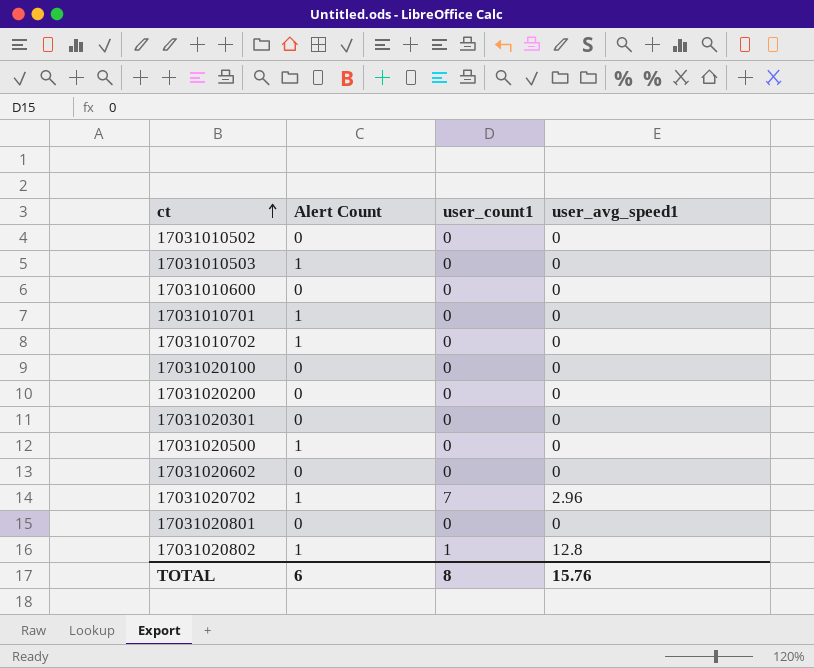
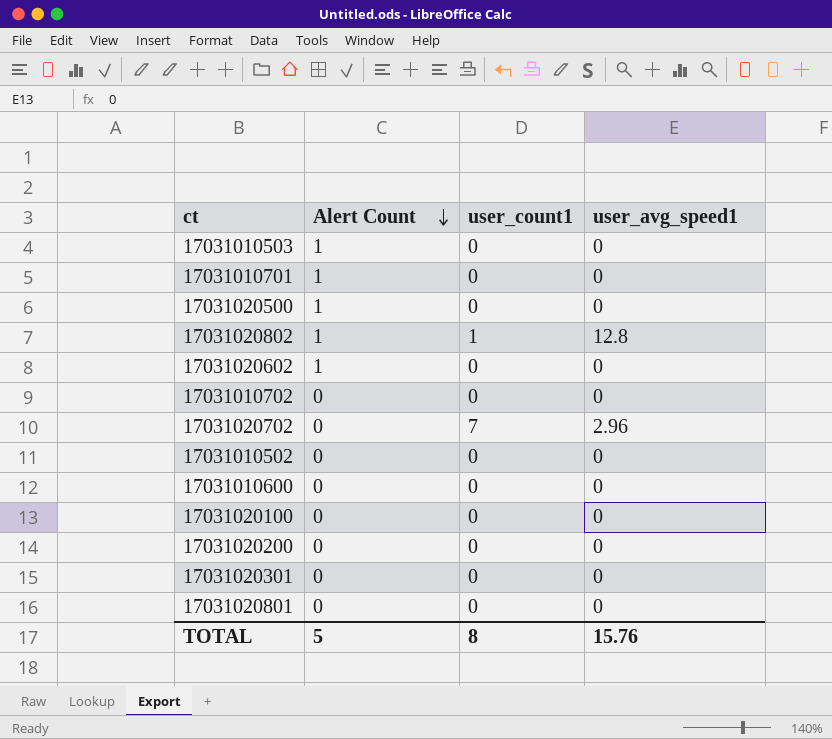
row order: ct ascending -> Alert Count descending
17031020602 | Alert Count: 0 -> 1
17031010702 | Alert Count: 1 -> 0
17031020702 | Alert Count: 1 -> 0
TOTAL | Alert Count: 6 -> 5

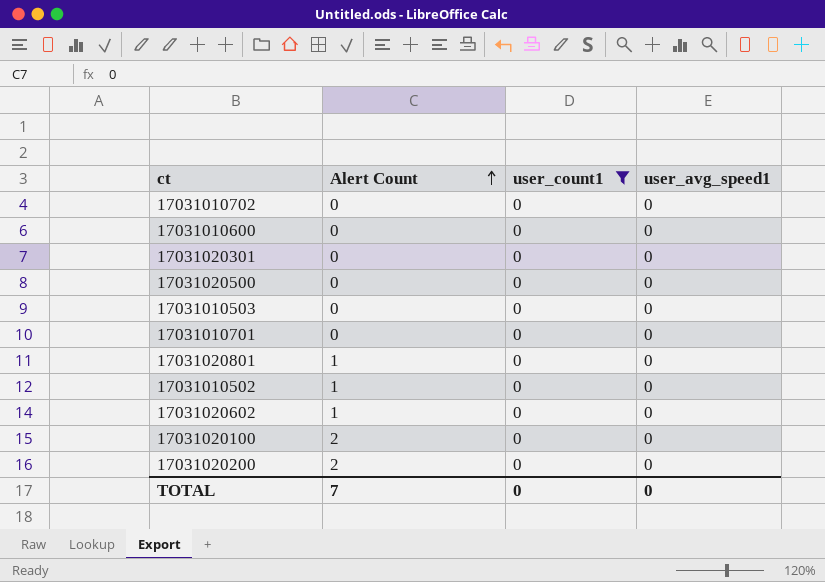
filter: none -> user_count1 = 0
row order: Alert Count descending -> Alert Count ascending
17031020500 | Alert Count: 1 -> 0
17031010503 | Alert Count: 1 -> 0
17031010701 | Alert Count: 1 -> 0
17031020801 | Alert Count: 0 -> 1
17031010502 | Alert Count: 0 -> 1
17031020100 | Alert Count: 0 -> 2
17031020200 | Alert Count: 0 -> 2
TOTAL | Alert Count: 5 -> 7
TOTAL | user_count1: 8 -> 0
TOTAL | user_avg_speed1: 15.76 -> 0

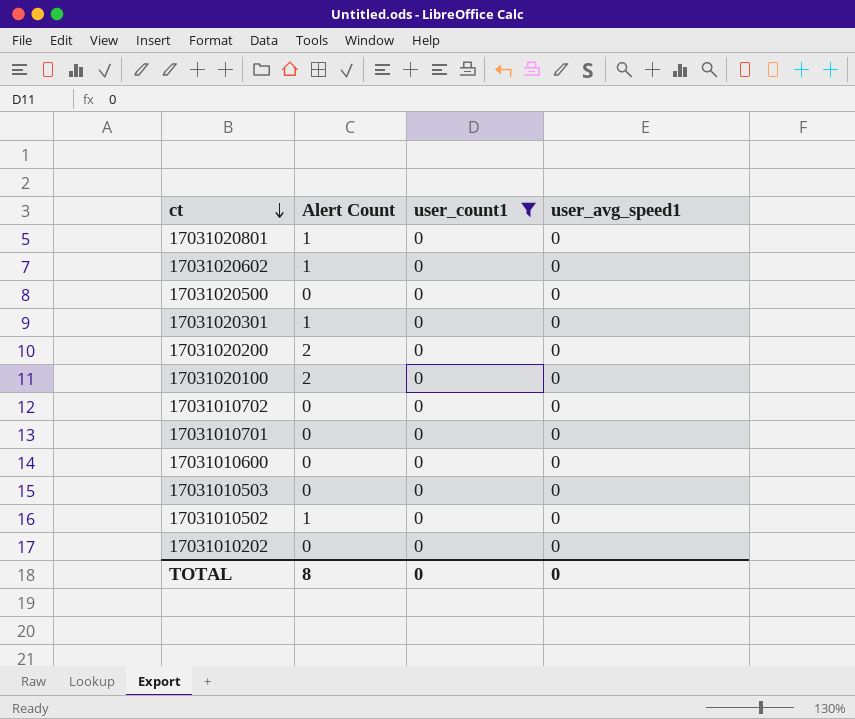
row order: Alert Count ascending -> ct descending
17031020301 | Alert Count: 0 -> 1
row 17031010202: none -> 0 | 0 | 0
TOTAL | Alert Count: 7 -> 8

